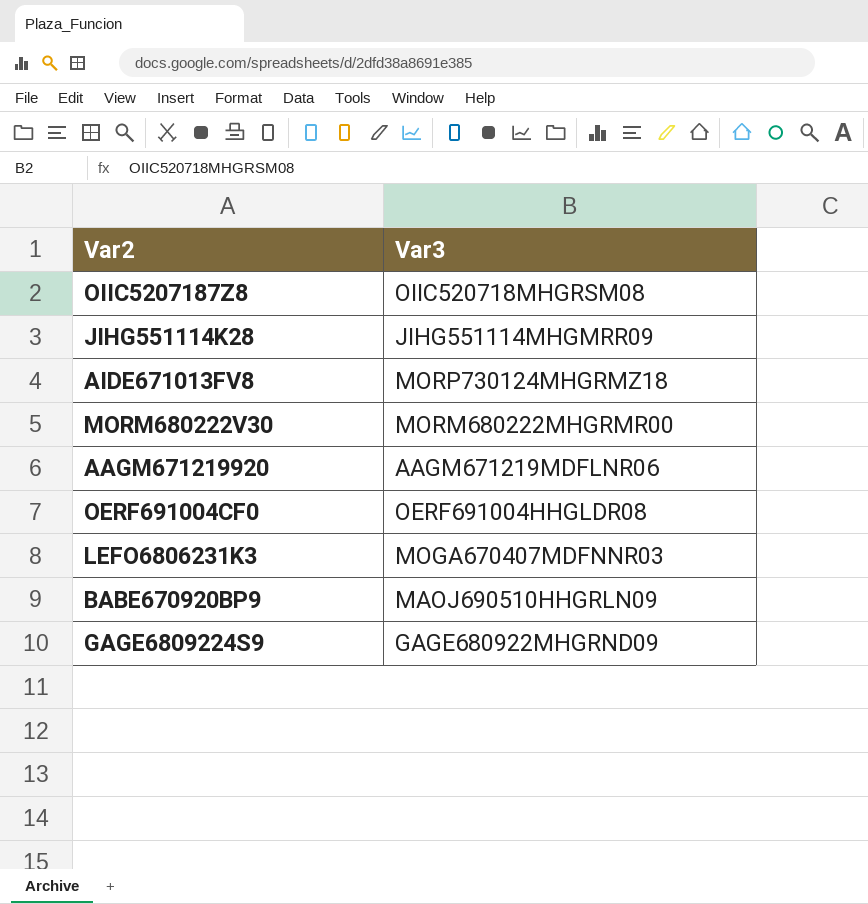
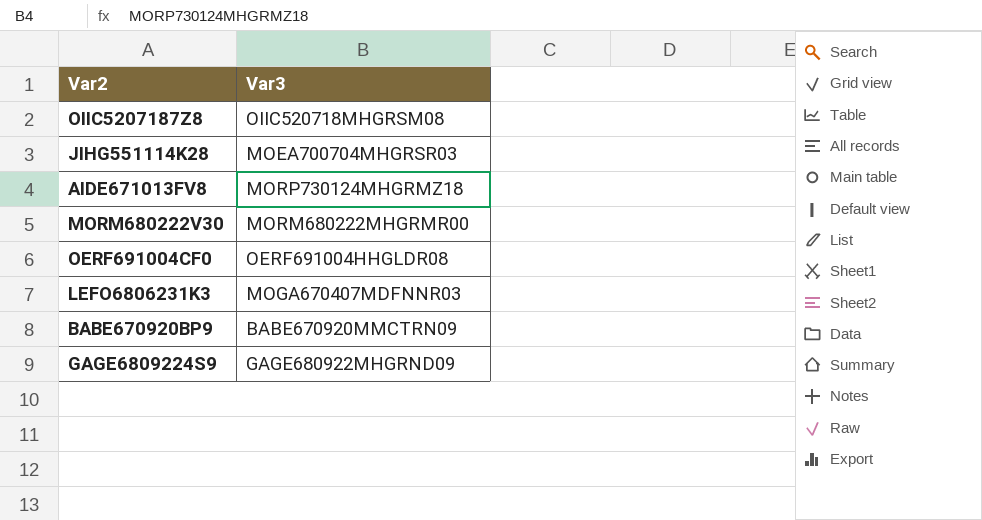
row AAGM671219920: AAGM671219MDFLNR06 -> none
JIHG551114K28 | Var3: JIHG551114MHGMRR09 -> MOEA700704MHGRSR03
BABE670920BP9 | Var3: MAOJ690510HHGRLN09 -> BABE670920MMCTRN09

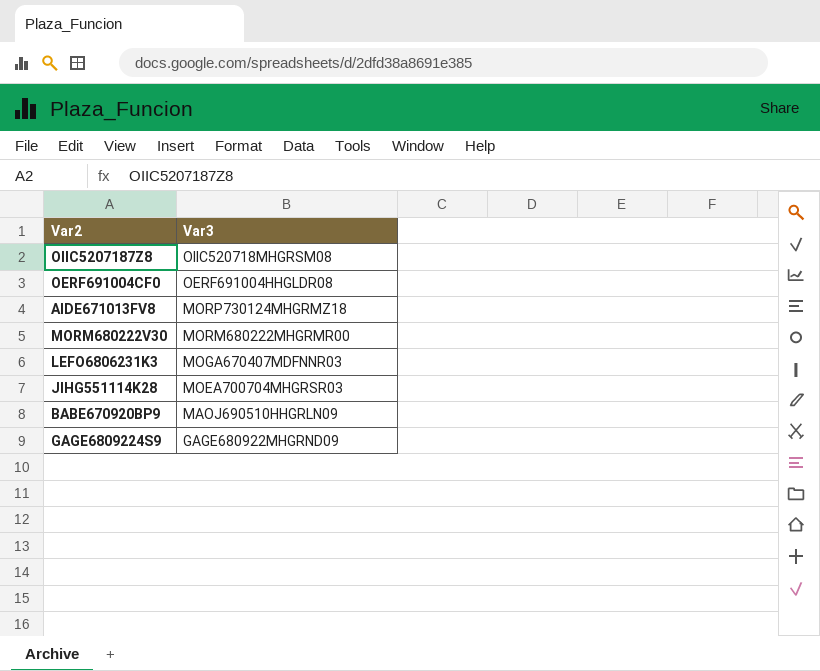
row order: none -> Var3 descending
BABE670920BP9 | Var3: BABE670920MMCTRN09 -> MAOJ690510HHGRLN09

